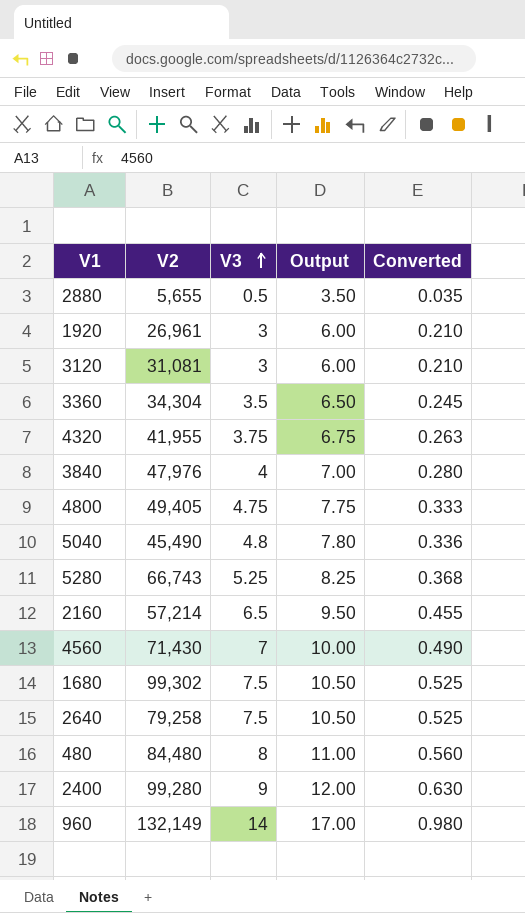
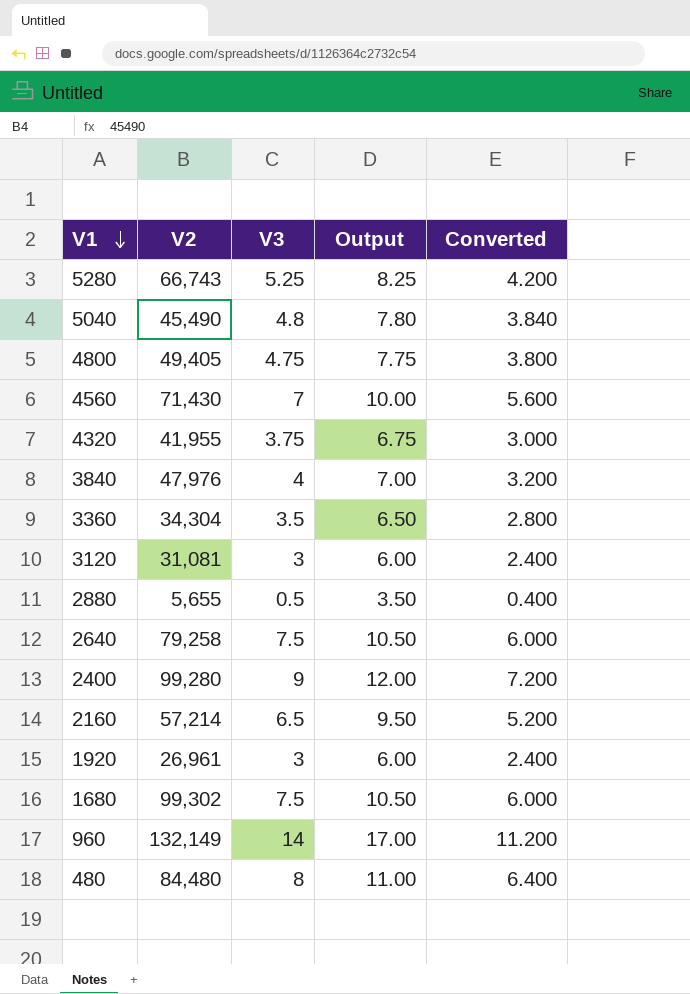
row order: V3 ascending -> V1 descending
column Converted | formula: [V3] * 0.07 -> [V3] * 0.8

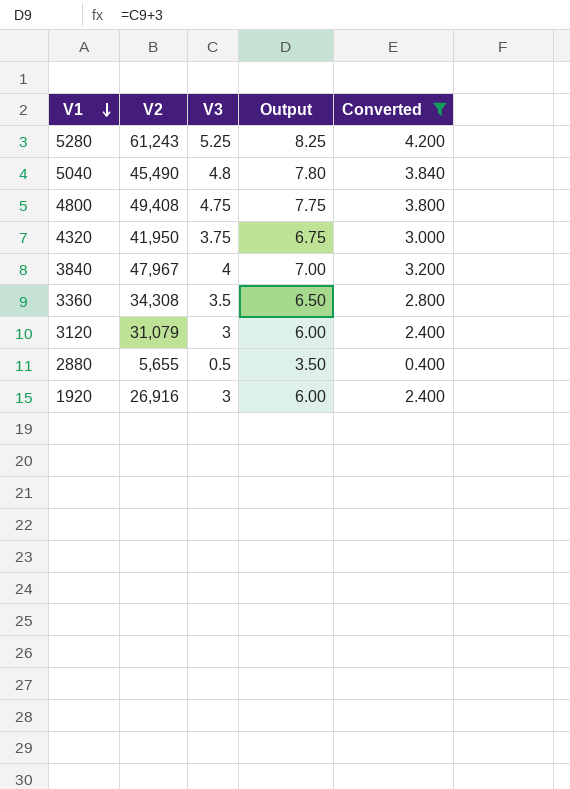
filter: none -> Converted <= 4.200
5280 | V2: 66,743 -> 61,243
4800 | V2: 49,405 -> 49,408
4320 | V2: 41,955 -> 41,950
3840 | V2: 47,976 -> 47,967
3360 | V2: 34,304 -> 34,308
3120 | V2: 31,081 -> 31,079
1920 | V2: 26,961 -> 26,916

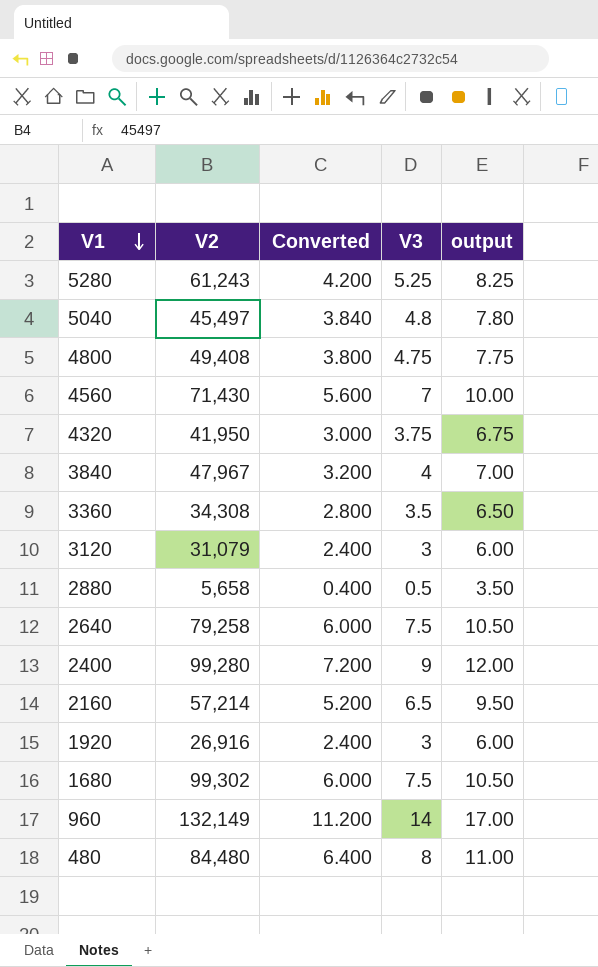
filter: Converted <= 4.200 -> none
column Converted | position: 5 -> 3
column name: Output -> output
5040 | V2: 45,490 -> 45,497
2880 | V2: 5,655 -> 5,658

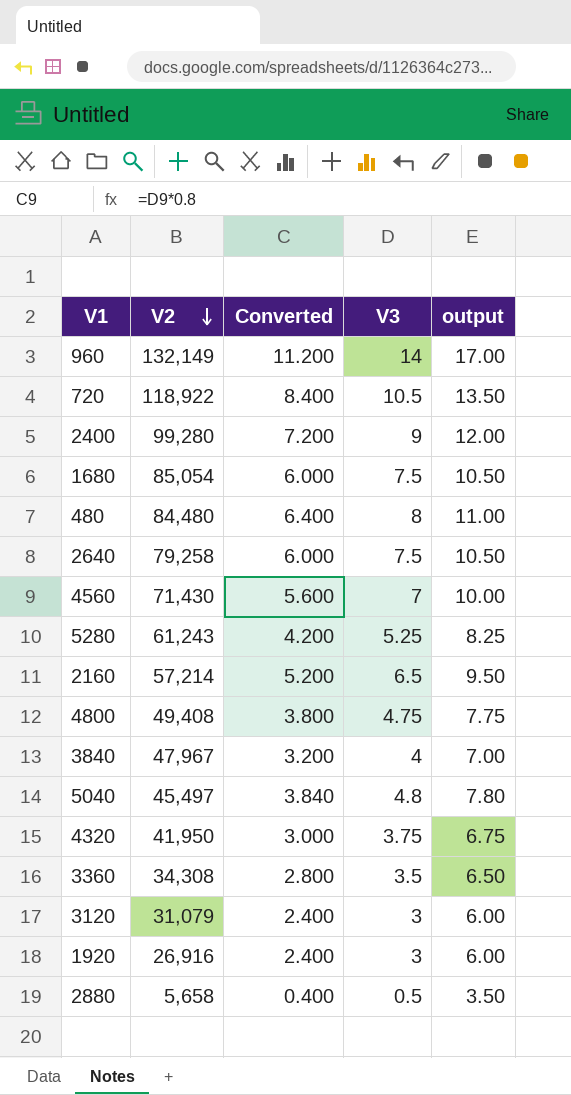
row order: V1 descending -> V2 descending
row 720: none -> 118,922 | 8.400 | 10.5 | 13.50
1680 | V2: 99,302 -> 85,054

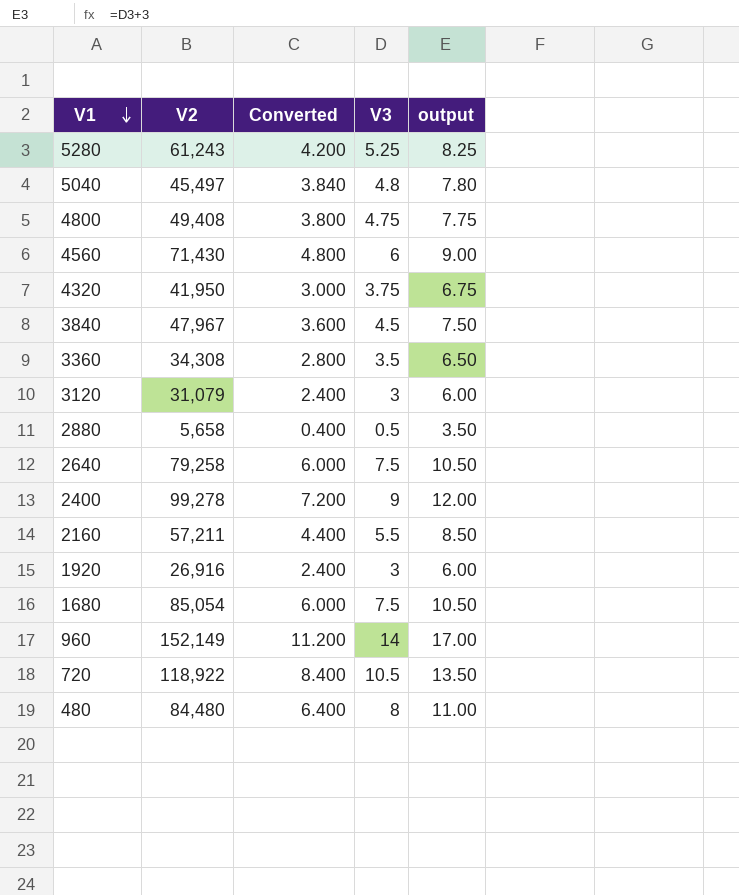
row order: V2 descending -> V1 descending
4560 | Converted: 5.600 -> 4.800
4560 | V3: 7 -> 6
4560 | output: 10.00 -> 9.00
3840 | Converted: 3.200 -> 3.600
3840 | V3: 4 -> 4.5
3840 | output: 7.00 -> 7.50
2400 | V2: 99,280 -> 99,278
2160 | V2: 57,214 -> 57,211
2160 | Converted: 5.200 -> 4.400
2160 | V3: 6.5 -> 5.5
2160 | output: 9.50 -> 8.50
960 | V2: 132,149 -> 152,149

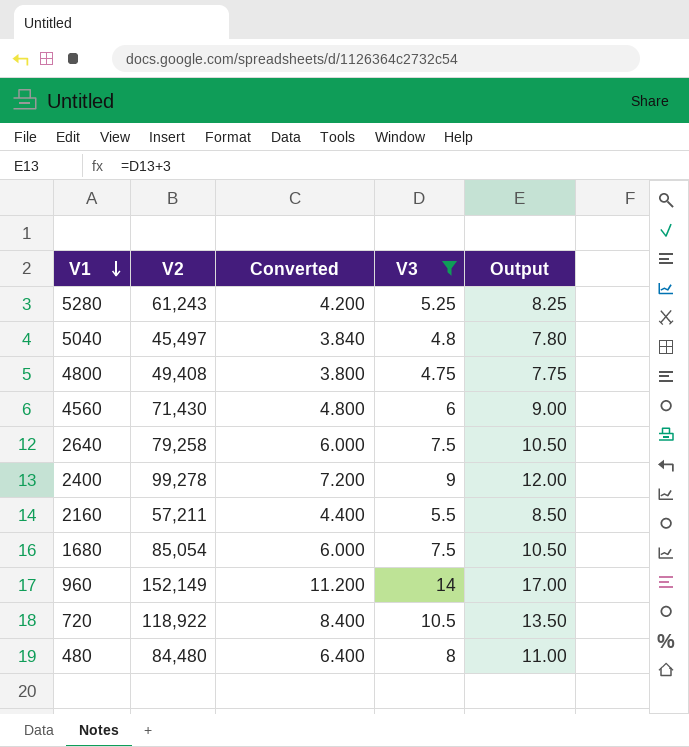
filter: none -> V3 >= 4.75
column name: output -> Output

